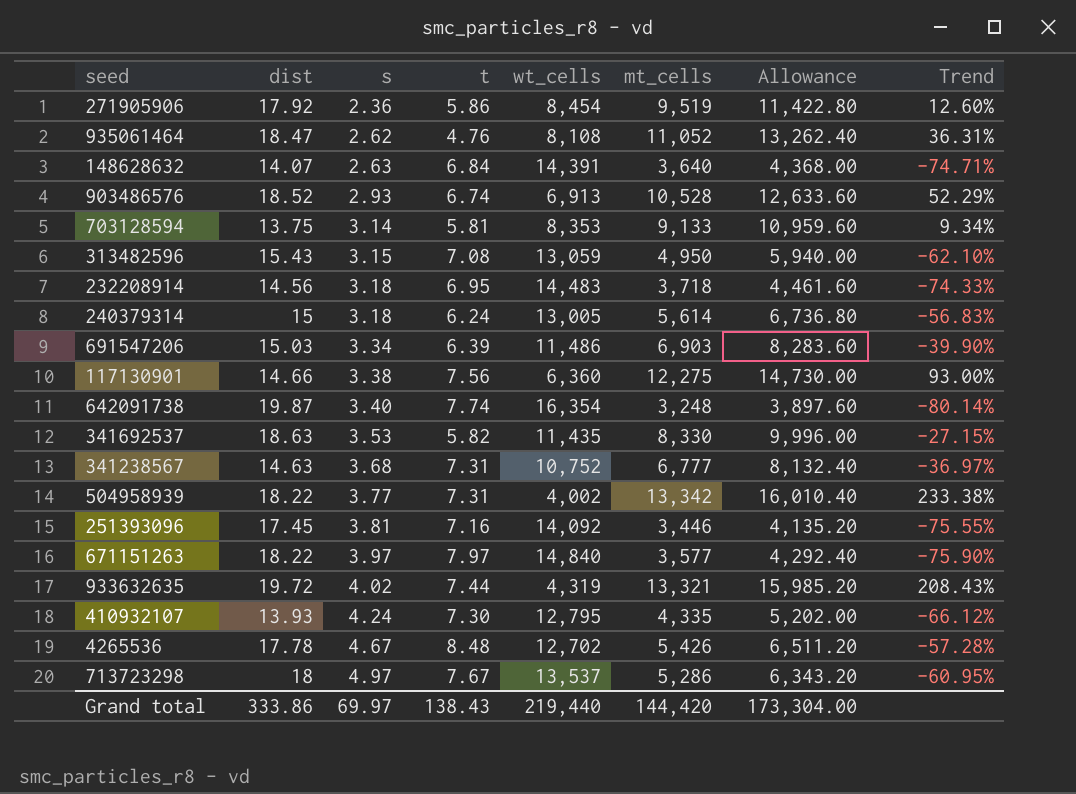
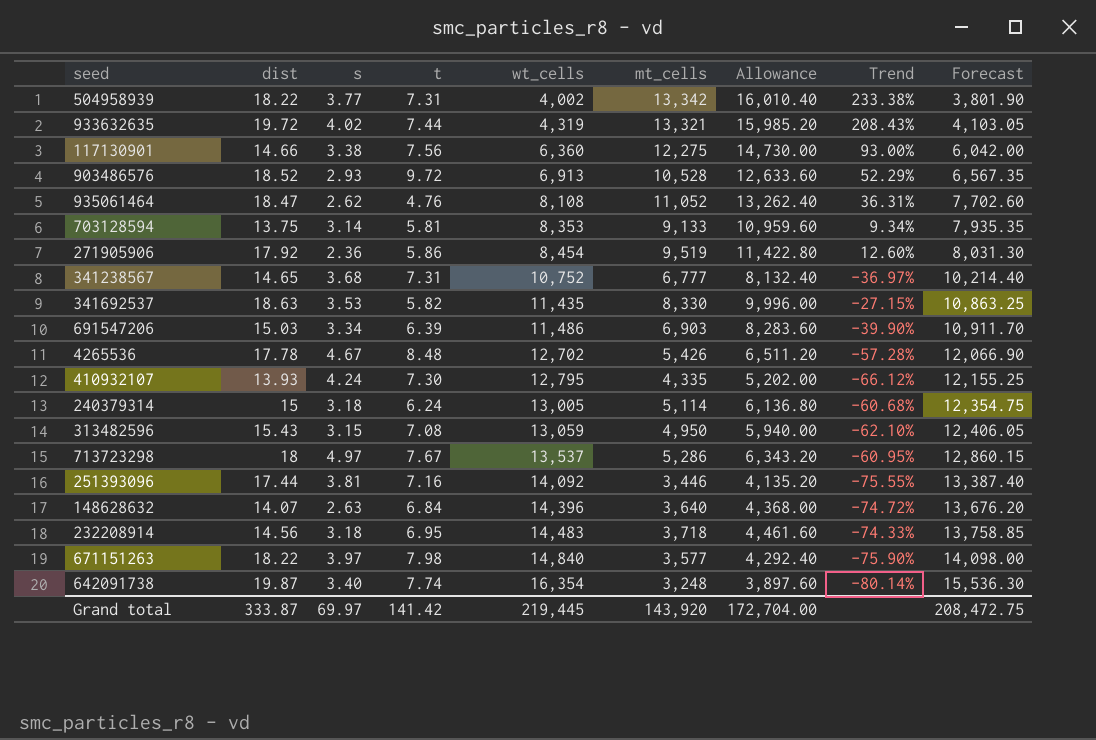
row order: s ascending -> wt_cells ascending
column Forecast | formula: none -> [wt_cells] * 0.95
903486576 | t: 6.74 -> 9.72
341238567 | dist: 14.63 -> 14.65
240379314 | mt_cells: 5,614 -> 5,114
240379314 | Allowance: 6,736.80 -> 6,136.80
240379314 | Trend: -56.83% -> -60.68%
251393096 | dist: 17.45 -> 17.44
148628632 | wt_cells: 14,391 -> 14,396
148628632 | Trend: -74.71% -> -74.72%
671151263 | t: 7.97 -> 7.98
Grand total | dist: 333.86 -> 333.87
Grand total | t: 138.43 -> 141.42
Grand total | wt_cells: 219,440 -> 219,445
Grand total | mt_cells: 144,420 -> 143,920
Grand total | Allowance: 173,304.00 -> 172,704.00

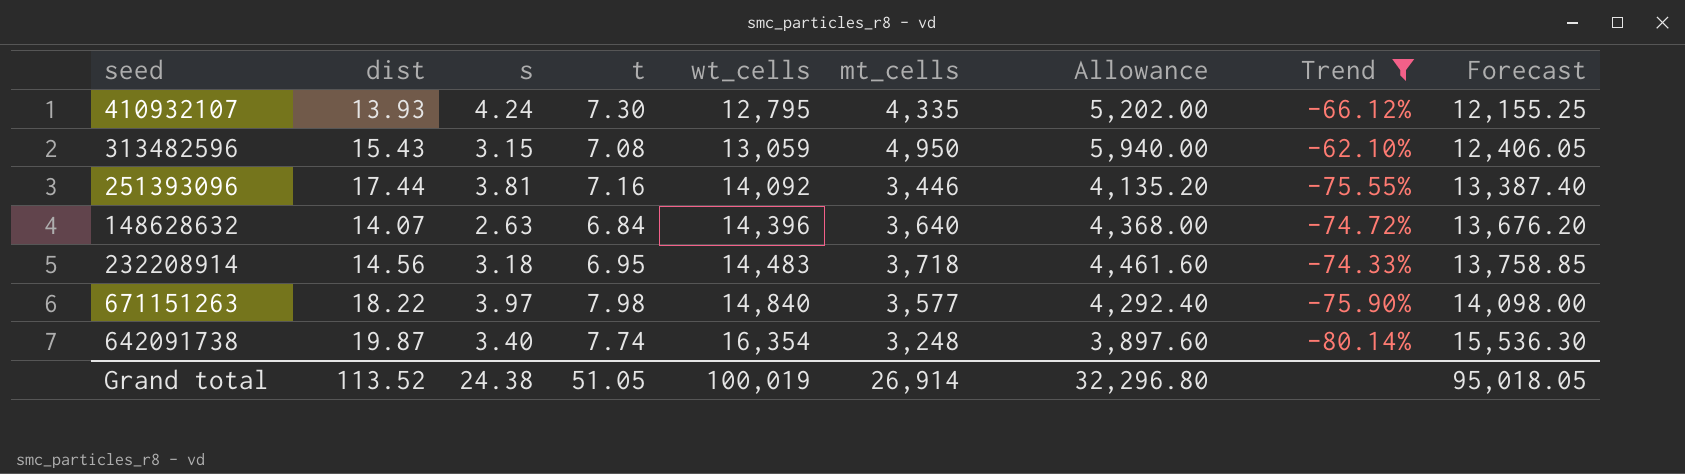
filter: none -> Trend <= -62.10%
Grand total | dist: 333.87 -> 113.52
Grand total | s: 69.97 -> 24.38
Grand total | t: 141.42 -> 51.05
Grand total | wt_cells: 219,445 -> 100,019
Grand total | mt_cells: 143,920 -> 26,914
Grand total | Allowance: 172,704.00 -> 32,296.80
Grand total | Forecast: 208,472.75 -> 95,018.05

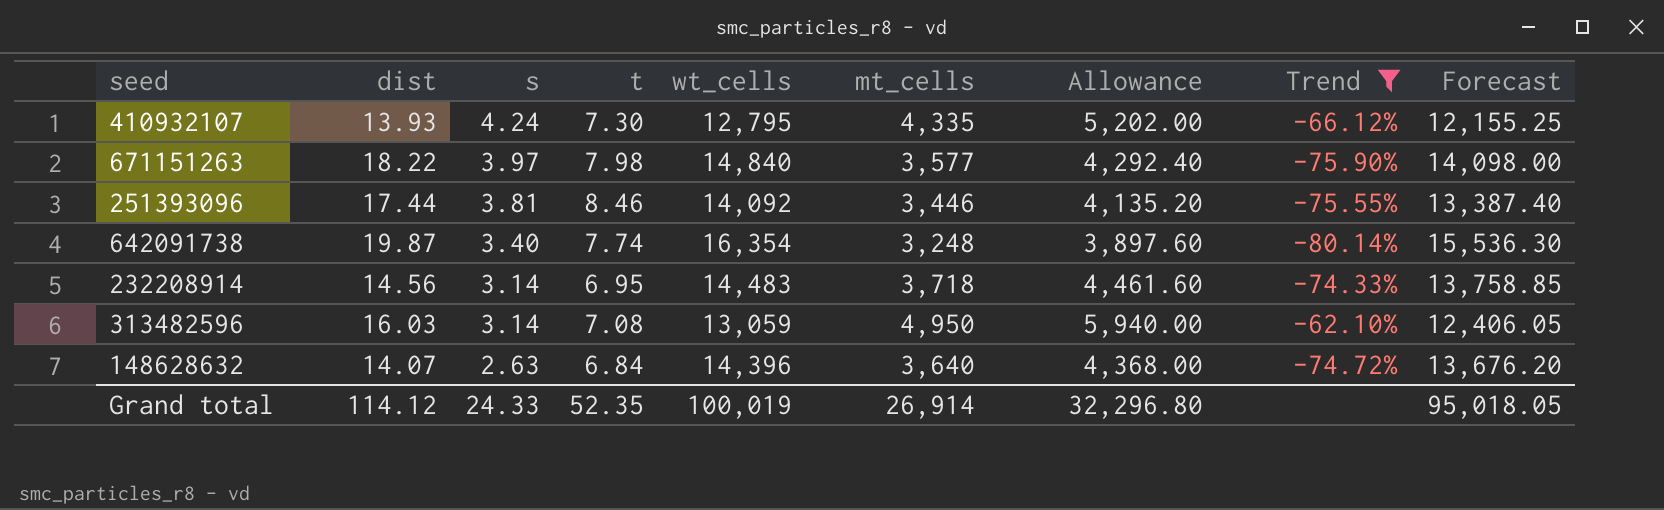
row order: wt_cells ascending -> s descending
251393096 | t: 7.16 -> 8.46
232208914 | s: 3.18 -> 3.14
313482596 | dist: 15.43 -> 16.03
313482596 | s: 3.15 -> 3.14
Grand total | dist: 113.52 -> 114.12
Grand total | s: 24.38 -> 24.33
Grand total | t: 51.05 -> 52.35

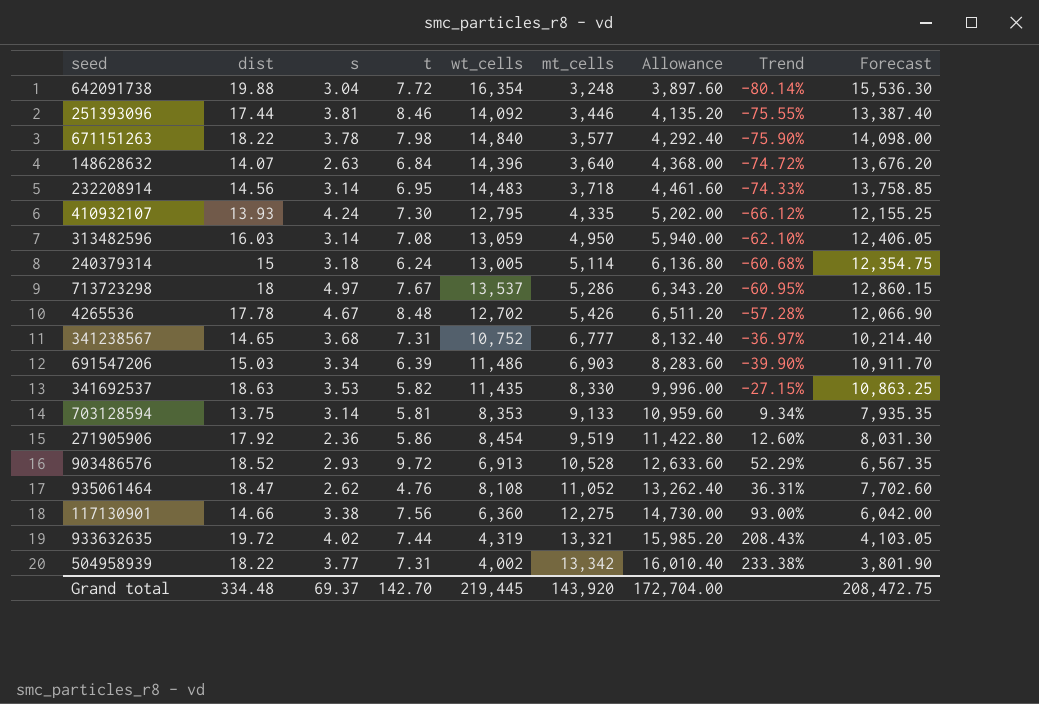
filter: Trend <= -62.10% -> none
row order: s descending -> mt_cells ascending
642091738 | dist: 19.87 -> 19.88
642091738 | s: 3.40 -> 3.04
642091738 | t: 7.74 -> 7.72
671151263 | s: 3.97 -> 3.78
Grand total | dist: 114.12 -> 334.48
Grand total | s: 24.33 -> 69.37
Grand total | t: 52.35 -> 142.70
Grand total | wt_cells: 100,019 -> 219,445
Grand total | mt_cells: 26,914 -> 143,920
Grand total | Allowance: 32,296.80 -> 172,704.00
Grand total | Forecast: 95,018.05 -> 208,472.75

